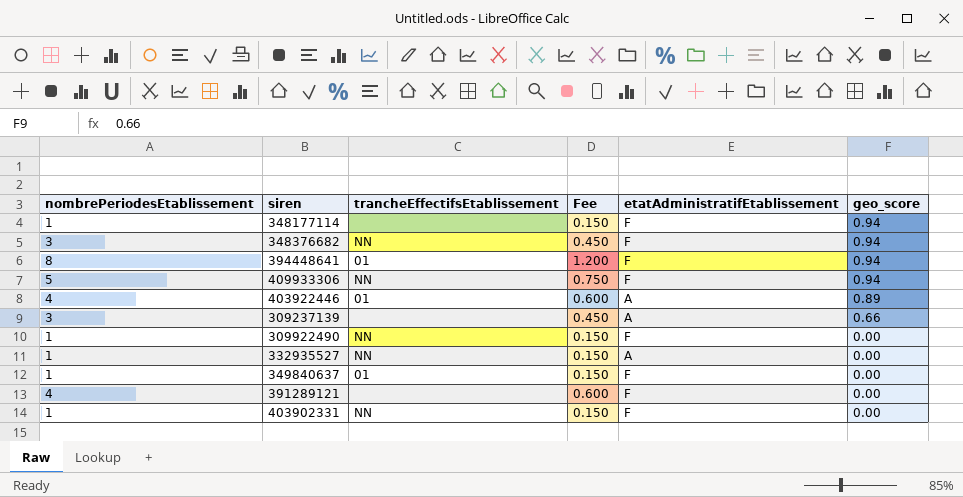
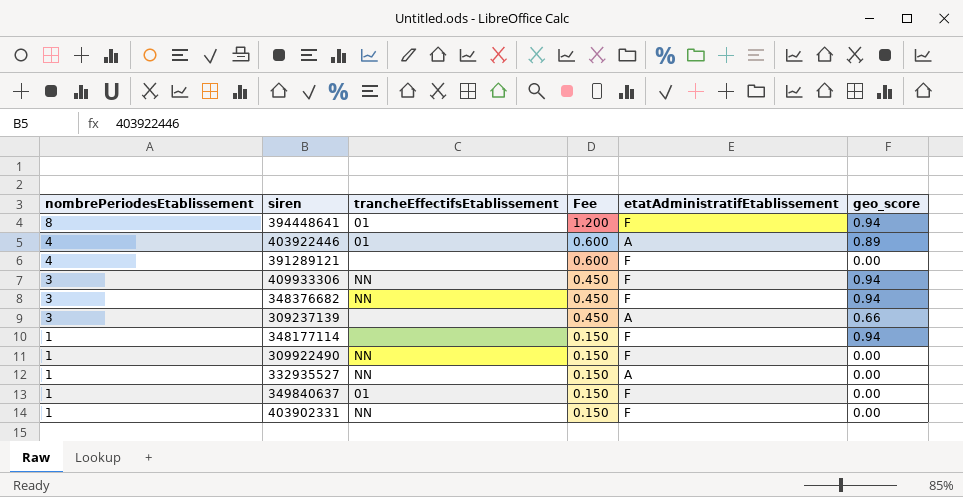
row order: geo_score descending -> nombrePeriodesEtablissement descending
409933306 | nombrePeriodesEtablissement: 5 -> 3
409933306 | Fee: 0.750 -> 0.450

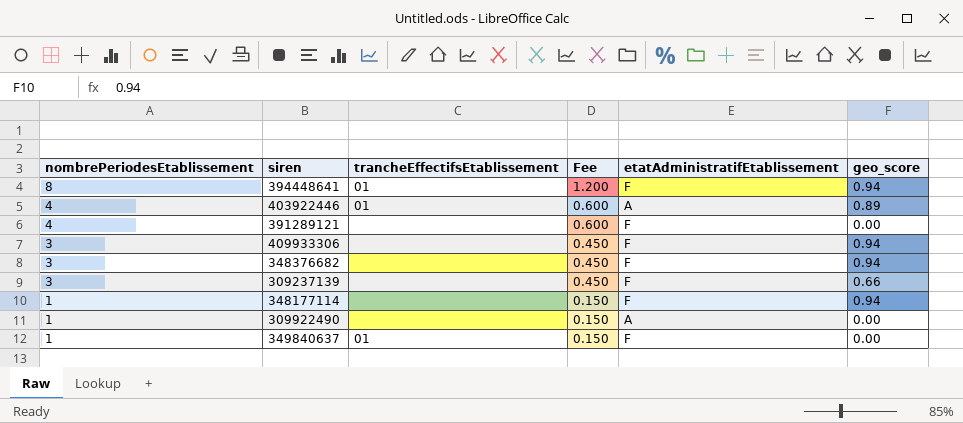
row 332935527: 1 | NN | 0.150 | A | 0.00 -> none
row 403902331: 1 | NN | 0.150 | F | 0.00 -> none
409933306 | trancheEffectifsEtablissement: NN -> none
348376682 | trancheEffectifsEtablissement: NN -> none
309237139 | etatAdministratifEtablissement: A -> F
309922490 | trancheEffectifsEtablissement: NN -> none
309922490 | etatAdministratifEtablissement: F -> A

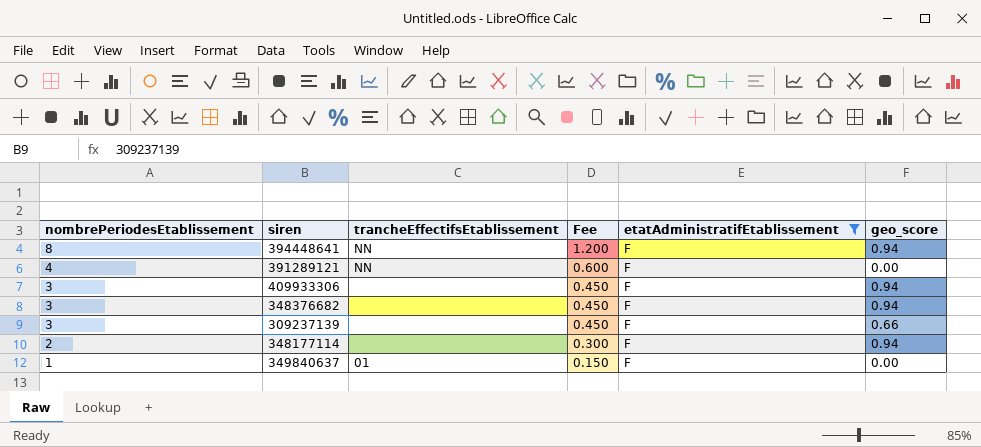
filter: none -> etatAdministratifEtablissement = F
394448641 | trancheEffectifsEtablissement: 01 -> NN
391289121 | trancheEffectifsEtablissement: none -> NN
348177114 | nombrePeriodesEtablissement: 1 -> 2
348177114 | Fee: 0.150 -> 0.300

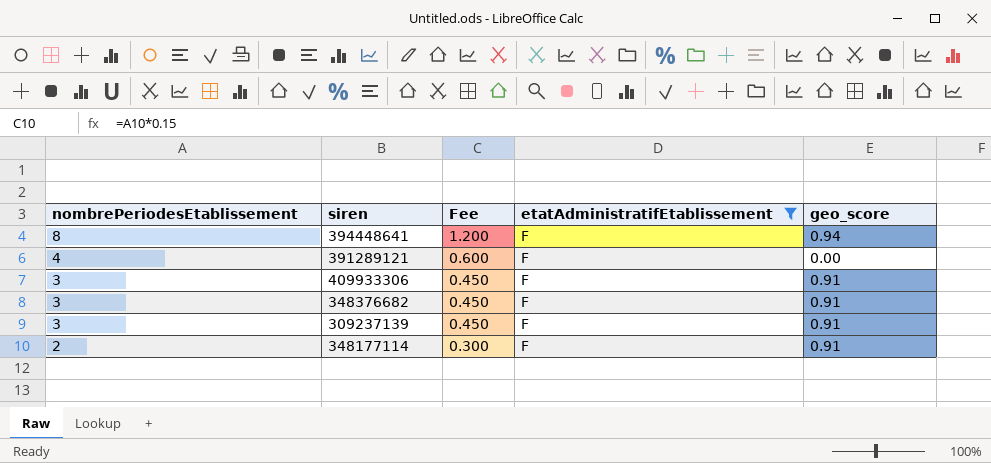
column trancheEffectifsEtablissement | position: 3 -> none
row 349840637: 1 | 01 | 0.150 | F | 0.00 -> none
409933306 | geo_score: 0.94 -> 0.91
348376682 | geo_score: 0.94 -> 0.91
309237139 | geo_score: 0.66 -> 0.91
348177114 | geo_score: 0.94 -> 0.91

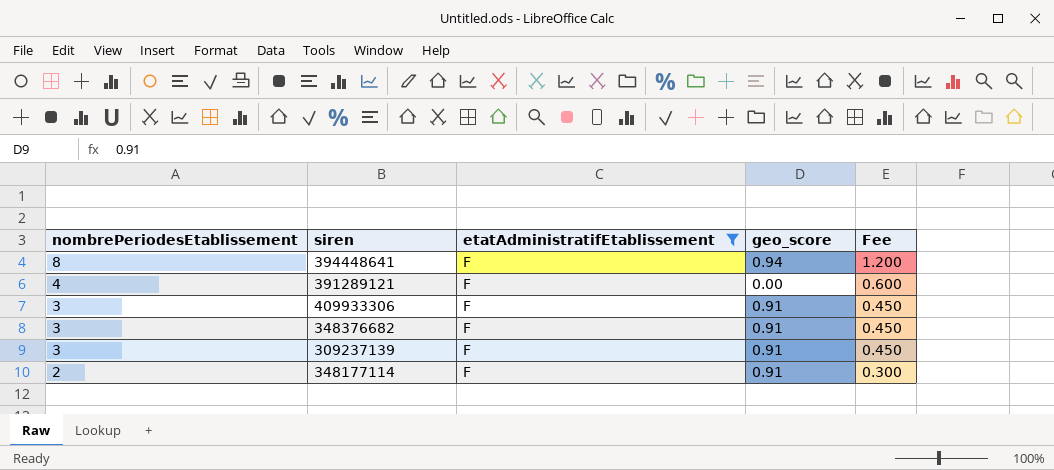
column Fee | position: 3 -> 5

